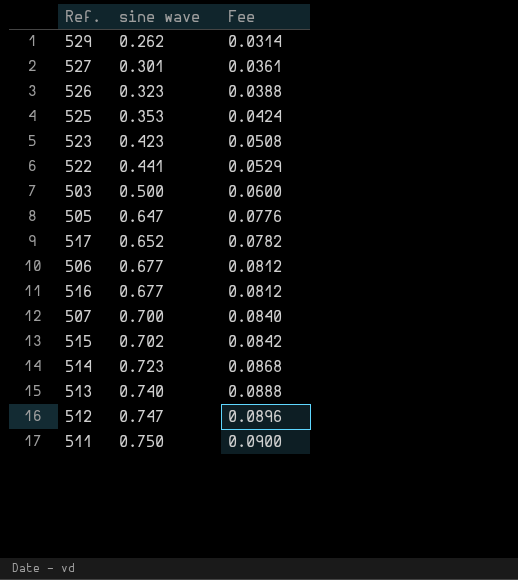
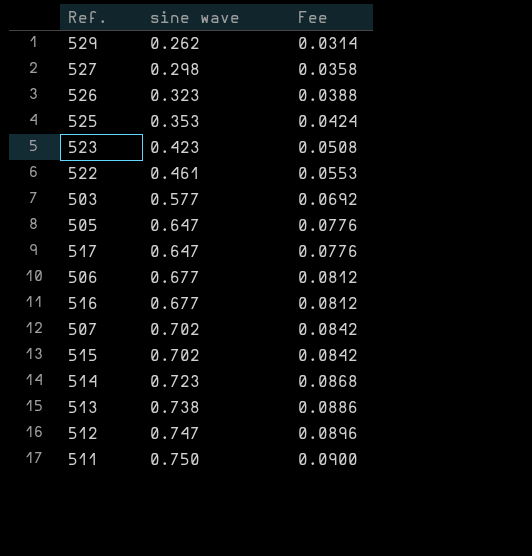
527 | sine wave: 0.301 -> 0.298
527 | Fee: 0.0361 -> 0.0358
522 | sine wave: 0.441 -> 0.461
522 | Fee: 0.0529 -> 0.0553
503 | sine wave: 0.500 -> 0.577
503 | Fee: 0.0600 -> 0.0692
517 | sine wave: 0.652 -> 0.647
517 | Fee: 0.0782 -> 0.0776
507 | sine wave: 0.700 -> 0.702
507 | Fee: 0.0840 -> 0.0842
513 | sine wave: 0.740 -> 0.738
513 | Fee: 0.0888 -> 0.0886

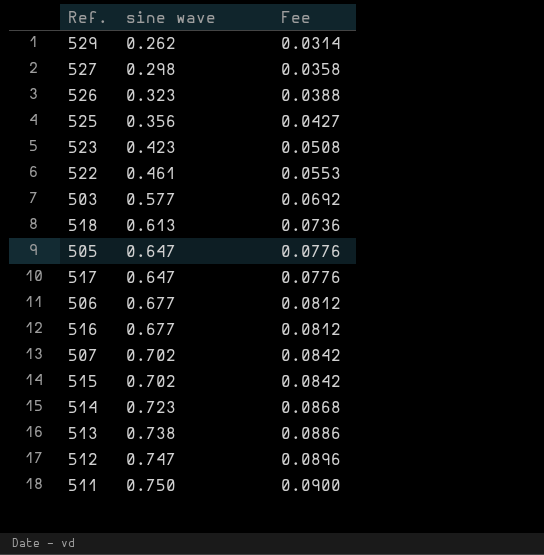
525 | sine wave: 0.353 -> 0.356
525 | Fee: 0.0424 -> 0.0427
row 518: none -> 0.613 | 0.0736

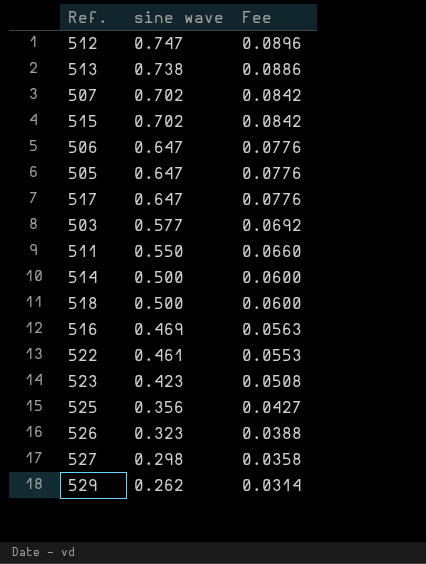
row order: sine wave ascending -> sine wave descending
506 | sine wave: 0.677 -> 0.647
506 | Fee: 0.0812 -> 0.0776
511 | sine wave: 0.750 -> 0.550
511 | Fee: 0.0900 -> 0.0660
514 | sine wave: 0.723 -> 0.500
514 | Fee: 0.0868 -> 0.0600
518 | sine wave: 0.613 -> 0.500
518 | Fee: 0.0736 -> 0.0600
516 | sine wave: 0.677 -> 0.469
516 | Fee: 0.0812 -> 0.0563

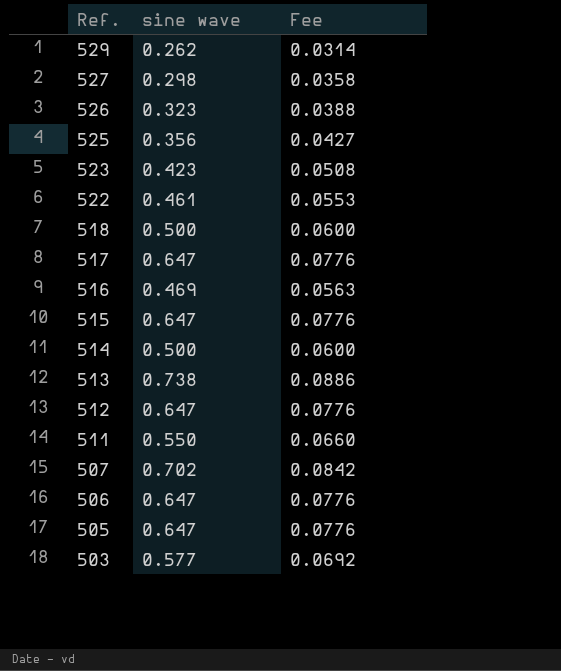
row order: sine wave descending -> Ref. descending
515 | sine wave: 0.702 -> 0.647
515 | Fee: 0.0842 -> 0.0776
512 | sine wave: 0.747 -> 0.647
512 | Fee: 0.0896 -> 0.0776

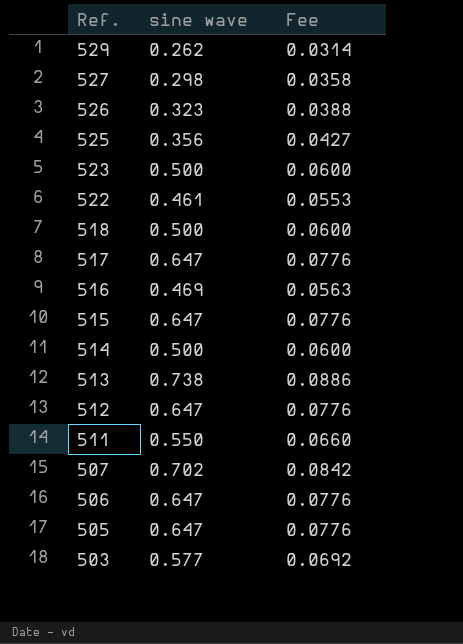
523 | sine wave: 0.423 -> 0.500
523 | Fee: 0.0508 -> 0.0600

